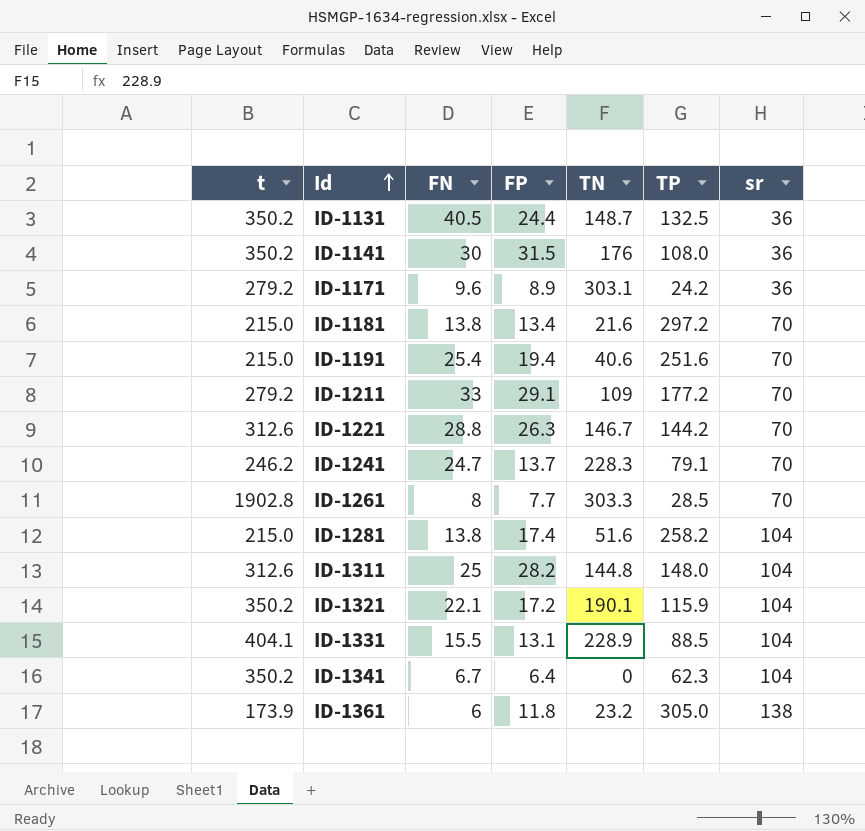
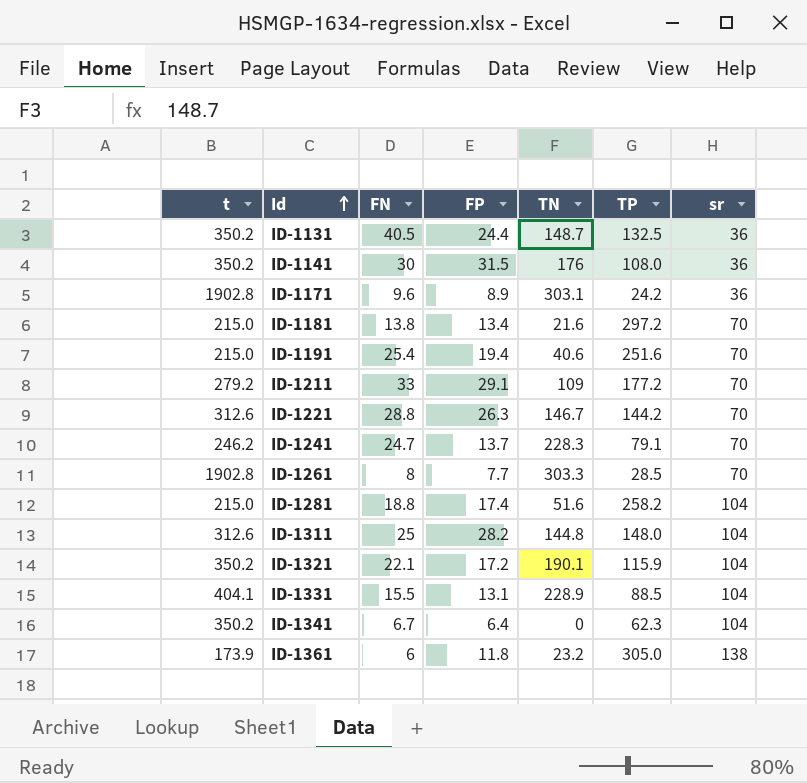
ID-1171 | t: 279.2 -> 1902.8
ID-1281 | FN: 13.8 -> 18.8

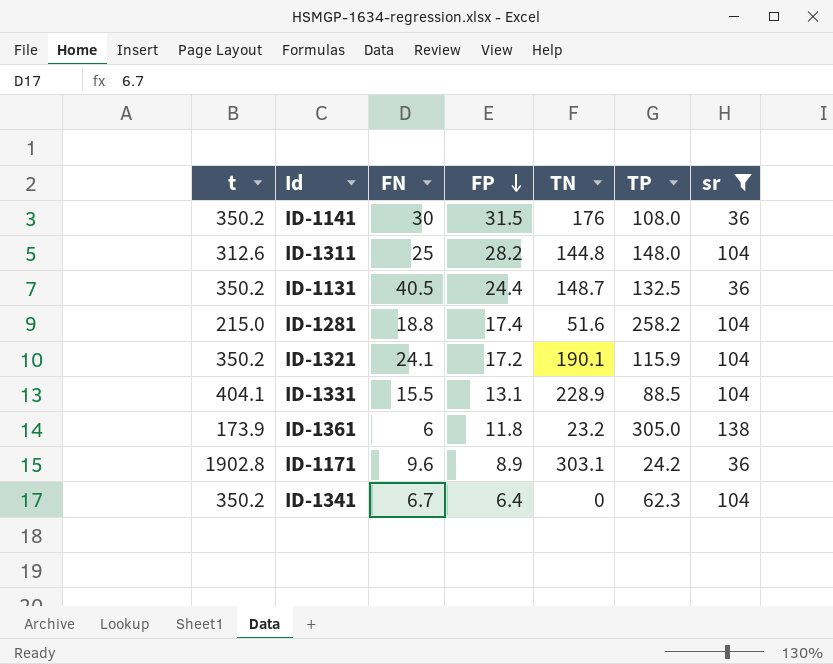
filter: none -> sr != 70
row order: Id ascending -> FP descending
ID-1321 | FN: 22.1 -> 24.1

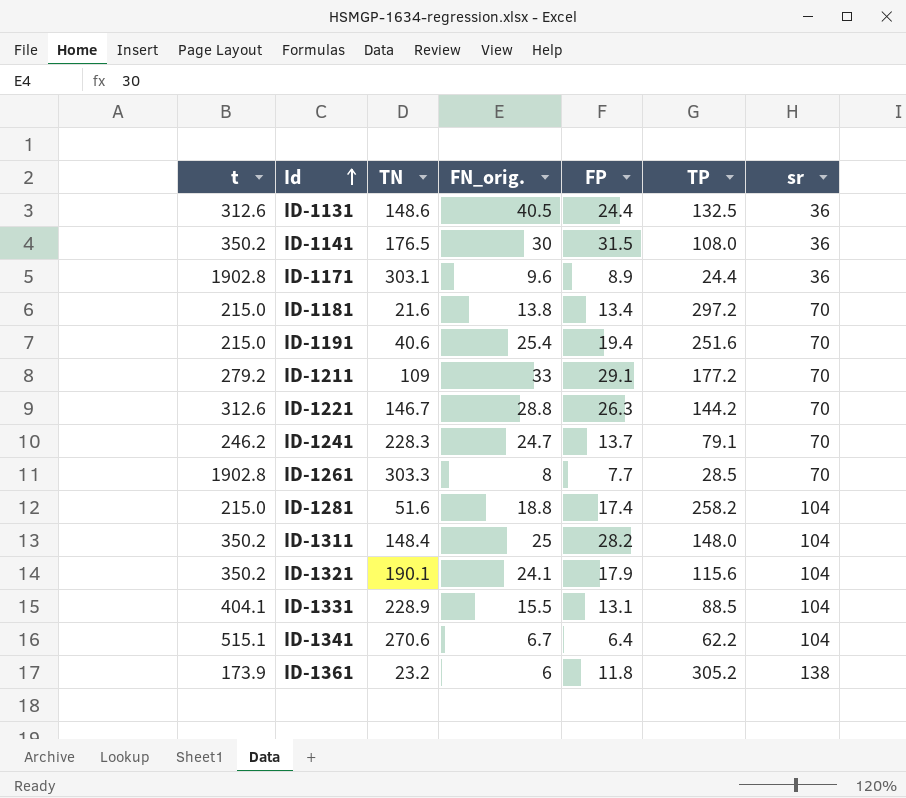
filter: sr != 70 -> none
row order: FP descending -> Id ascending
column TN | position: 5 -> 3
column name: FN -> FN_orig.
ID-1131 | t: 350.2 -> 312.6
ID-1131 | TN: 148.7 -> 148.6
ID-1141 | TN: 176 -> 176.5
ID-1171 | TP: 24.2 -> 24.4
ID-1311 | t: 312.6 -> 350.2
ID-1311 | TN: 144.8 -> 148.4
ID-1321 | FP: 17.2 -> 17.9
ID-1321 | TP: 115.9 -> 115.6
ID-1341 | t: 350.2 -> 515.1
ID-1341 | TN: 0 -> 270.6
ID-1341 | TP: 62.3 -> 62.2
ID-1361 | TP: 305.0 -> 305.2

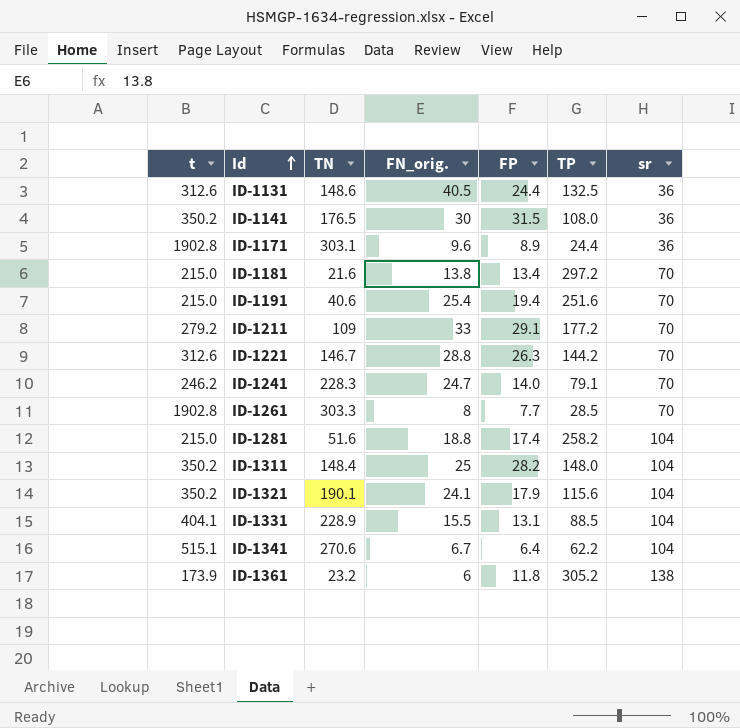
ID-1241 | FP: 13.7 -> 14.0

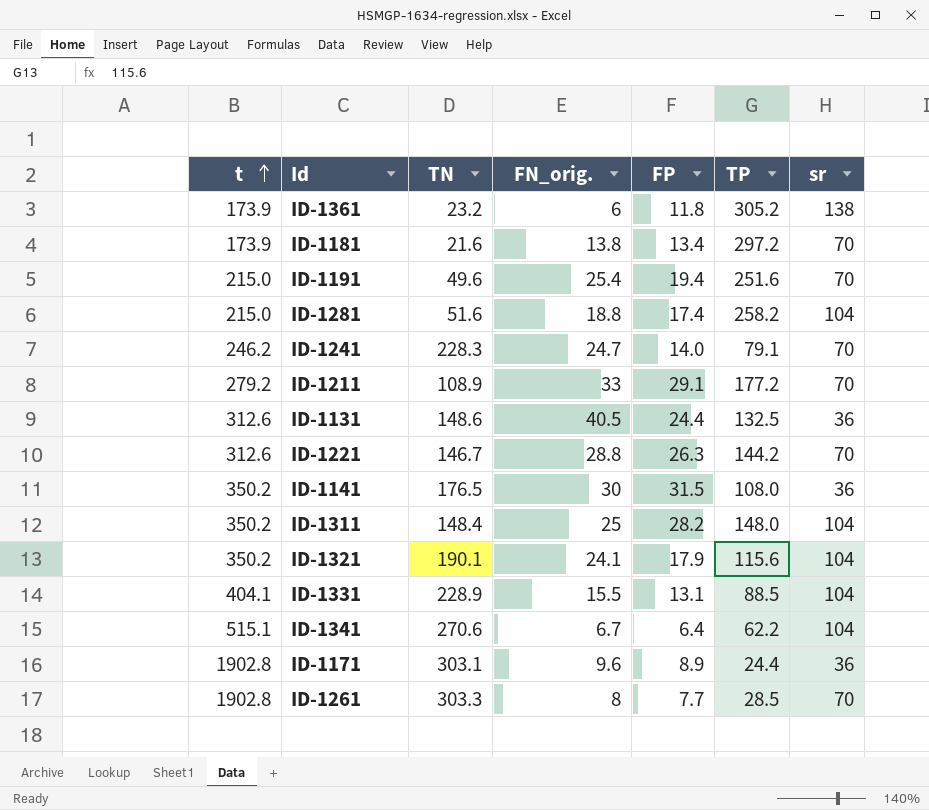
row order: Id ascending -> t ascending
ID-1181 | t: 215.0 -> 173.9
ID-1191 | TN: 40.6 -> 49.6
ID-1211 | TN: 109 -> 108.9

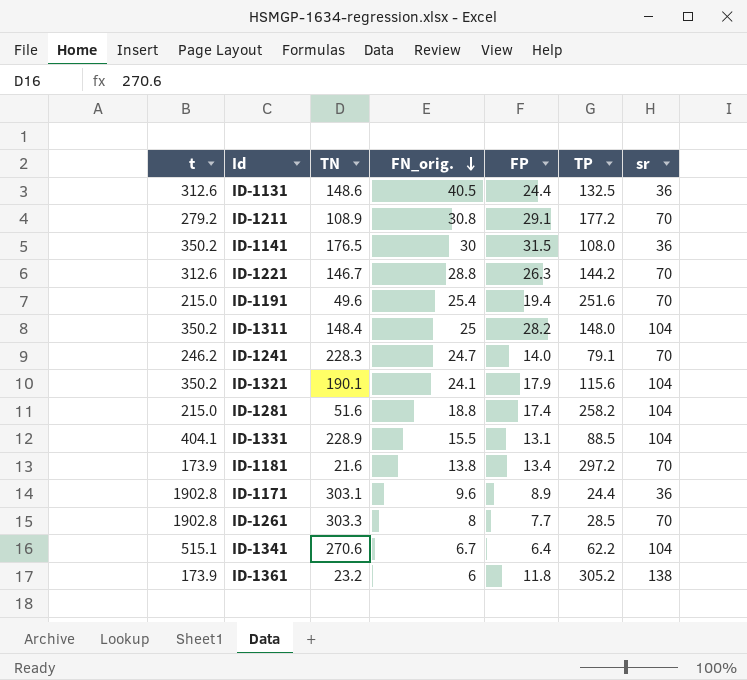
row order: t ascending -> FN_orig. descending
ID-1211 | FN_orig.: 33 -> 30.8

